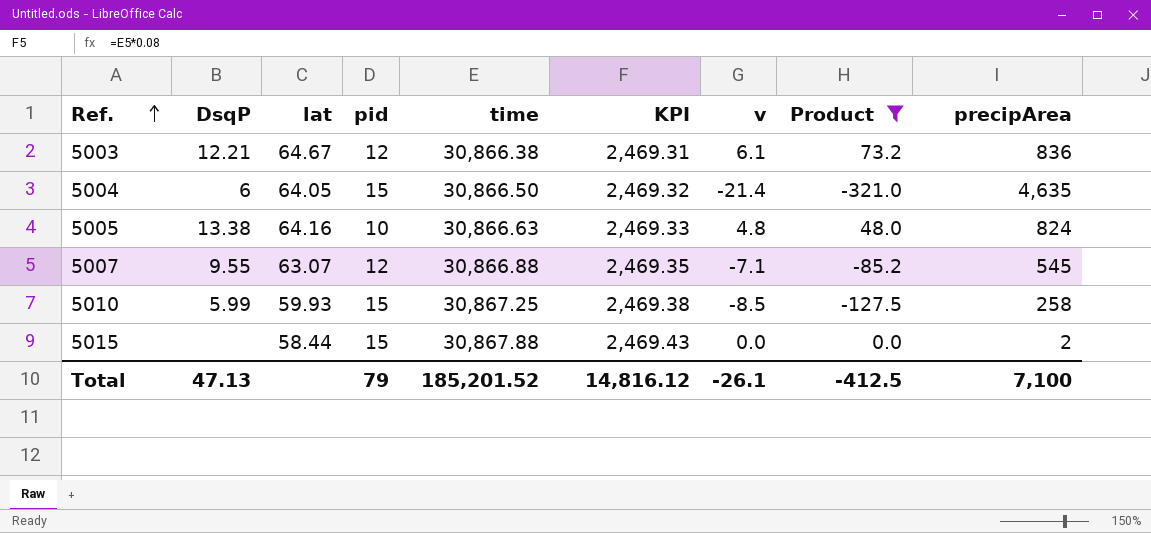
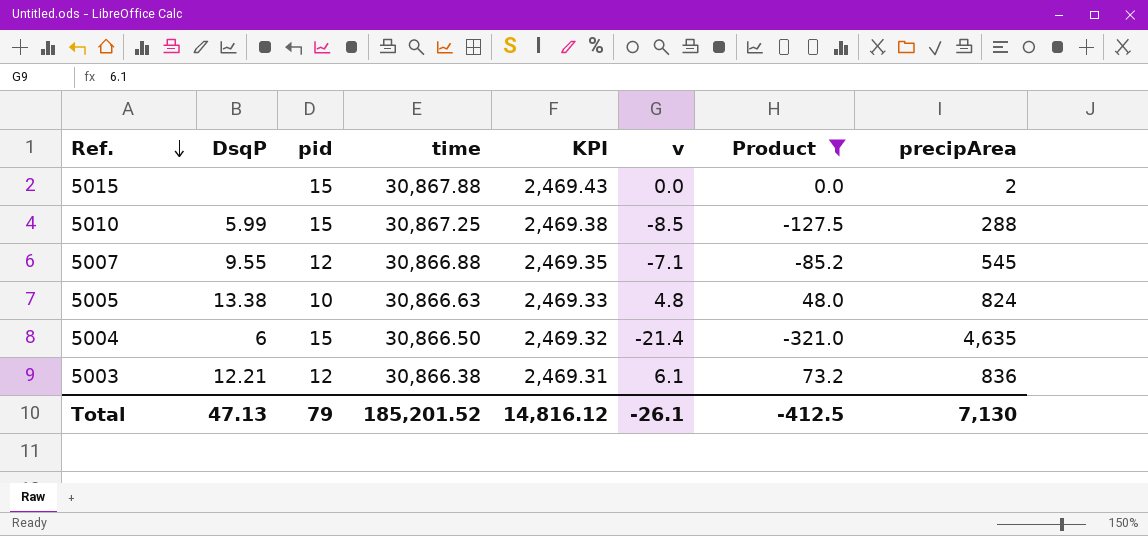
row order: Ref. ascending -> Ref. descending
column lat | position: 3 -> none
5010 | precipArea: 258 -> 288
Total | precipArea: 7,100 -> 7,130

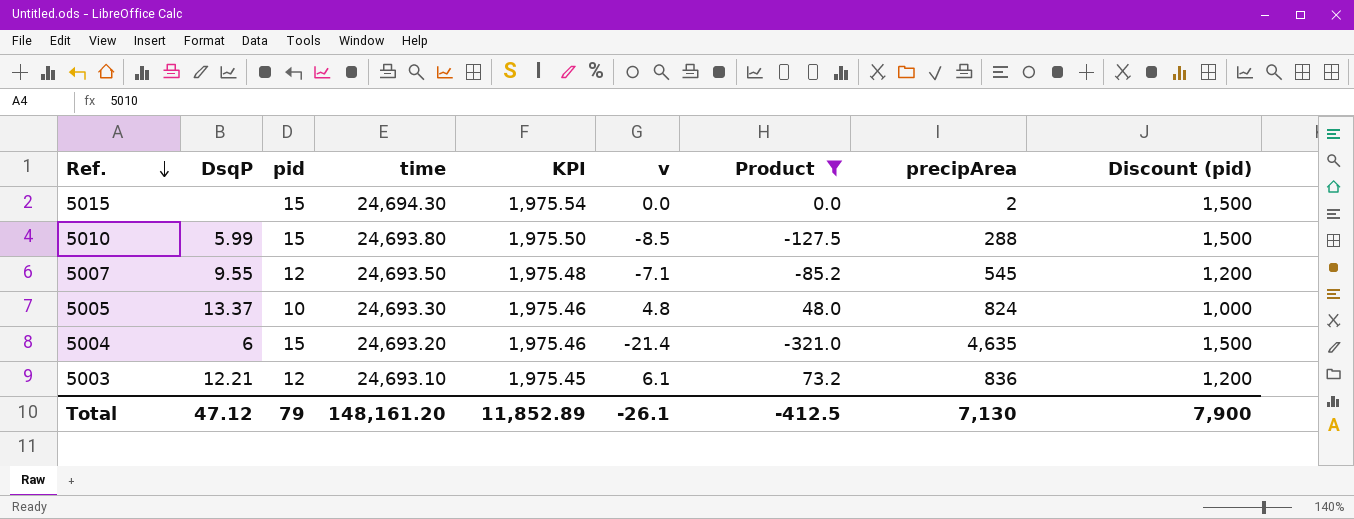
column Discount (pid) | formula: none -> [pid] * 100
5015 | time: 30,867.88 -> 24,694.30
5015 | KPI: 2,469.43 -> 1,975.54
5010 | time: 30,867.25 -> 24,693.80
5010 | KPI: 2,469.38 -> 1,975.50
5007 | time: 30,866.88 -> 24,693.50
5007 | KPI: 2,469.35 -> 1,975.48
5005 | DsqP: 13.38 -> 13.37
5005 | time: 30,866.63 -> 24,693.30
5005 | KPI: 2,469.33 -> 1,975.46
5004 | time: 30,866.50 -> 24,693.20
5004 | KPI: 2,469.32 -> 1,975.46
5003 | time: 30,866.38 -> 24,693.10
5003 | KPI: 2,469.31 -> 1,975.45
Total | DsqP: 47.13 -> 47.12
Total | time: 185,201.52 -> 148,161.20
Total | KPI: 14,816.12 -> 11,852.89

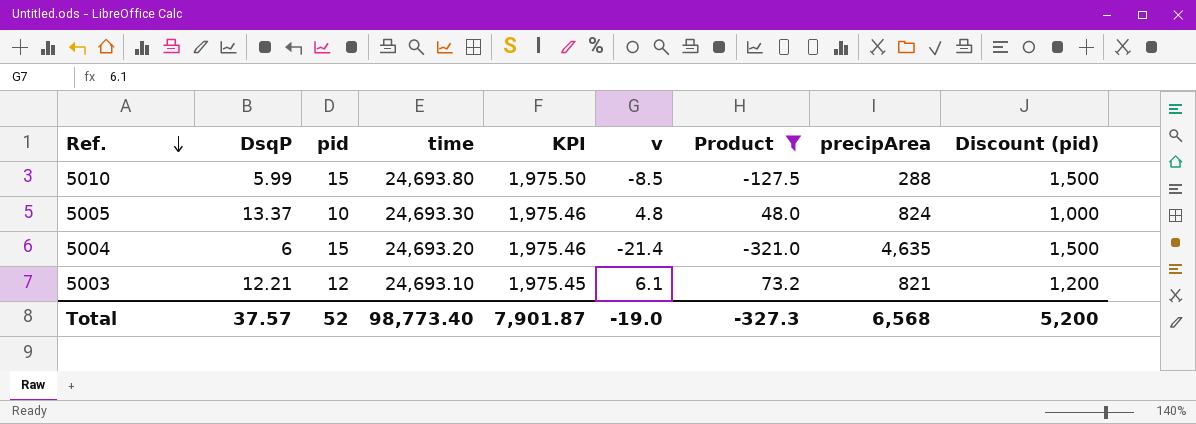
row 5015: none | 15 | 24,694.30 | 1,975.54 | 0.0 | 0.0 | 2 | 1,500 -> none
row 5007: 9.55 | 12 | 24,693.50 | 1,975.48 | -7.1 | -85.2 | 545 | 1,200 -> none
5003 | precipArea: 836 -> 821
Total | DsqP: 47.12 -> 37.57
Total | pid: 79 -> 52
Total | time: 148,161.20 -> 98,773.40
Total | KPI: 11,852.89 -> 7,901.87
Total | v: -26.1 -> -19.0
Total | Product: -412.5 -> -327.3
Total | precipArea: 7,130 -> 6,568
Total | Discount (pid): 7,900 -> 5,200

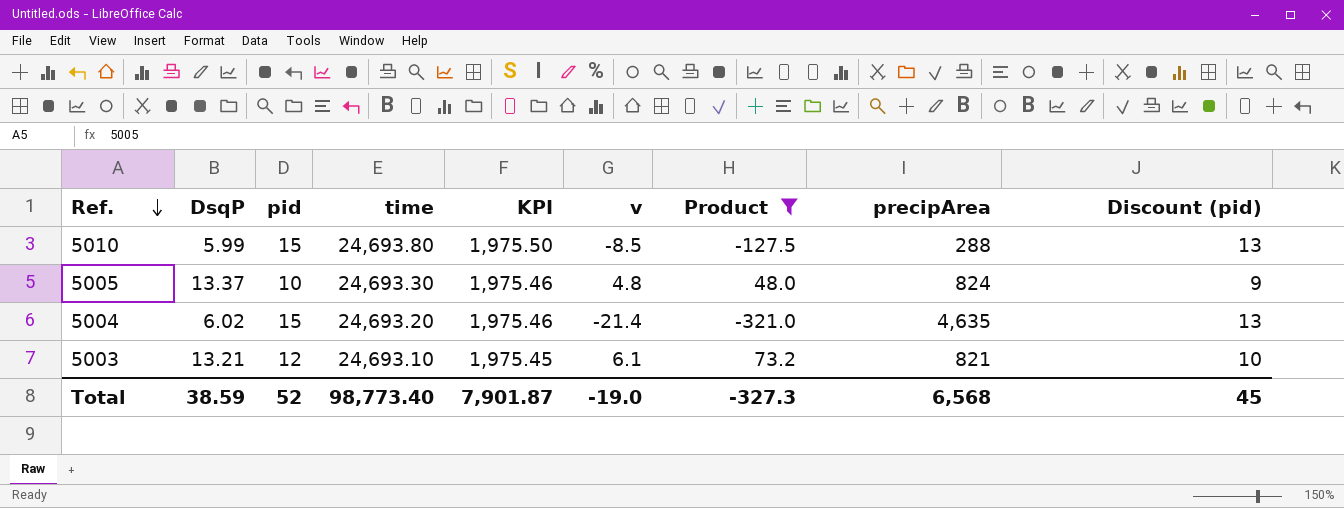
column Discount (pid) | formula: [pid] * 100 -> [pid] * 0.85
5004 | DsqP: 6 -> 6.02
5003 | DsqP: 12.21 -> 13.21
Total | DsqP: 37.57 -> 38.59
Total | Discount (pid): 5,200 -> 45

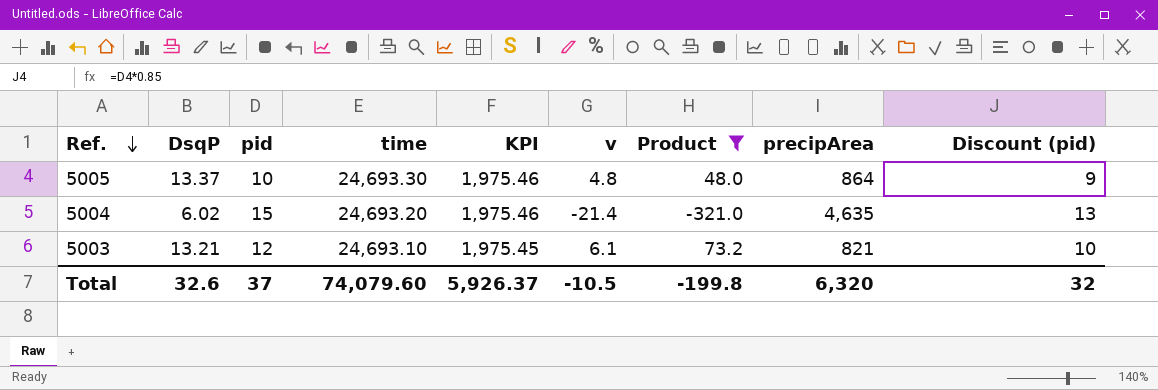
row 5010: 5.99 | 15 | 24,693.80 | 1,975.50 | -8.5 | -127.5 | 288 | 13 -> none
5005 | precipArea: 824 -> 864
Total | DsqP: 38.59 -> 32.6
Total | pid: 52 -> 37
Total | time: 98,773.40 -> 74,079.60
Total | KPI: 7,901.87 -> 5,926.37
Total | v: -19.0 -> -10.5
Total | Product: -327.3 -> -199.8
Total | precipArea: 6,568 -> 6,320
Total | Discount (pid): 45 -> 32

